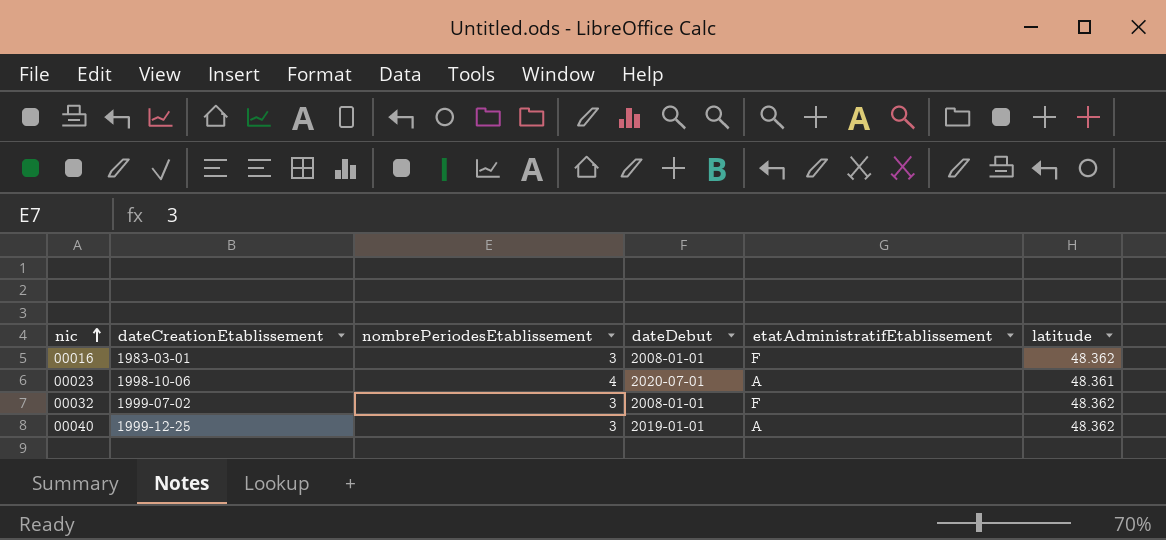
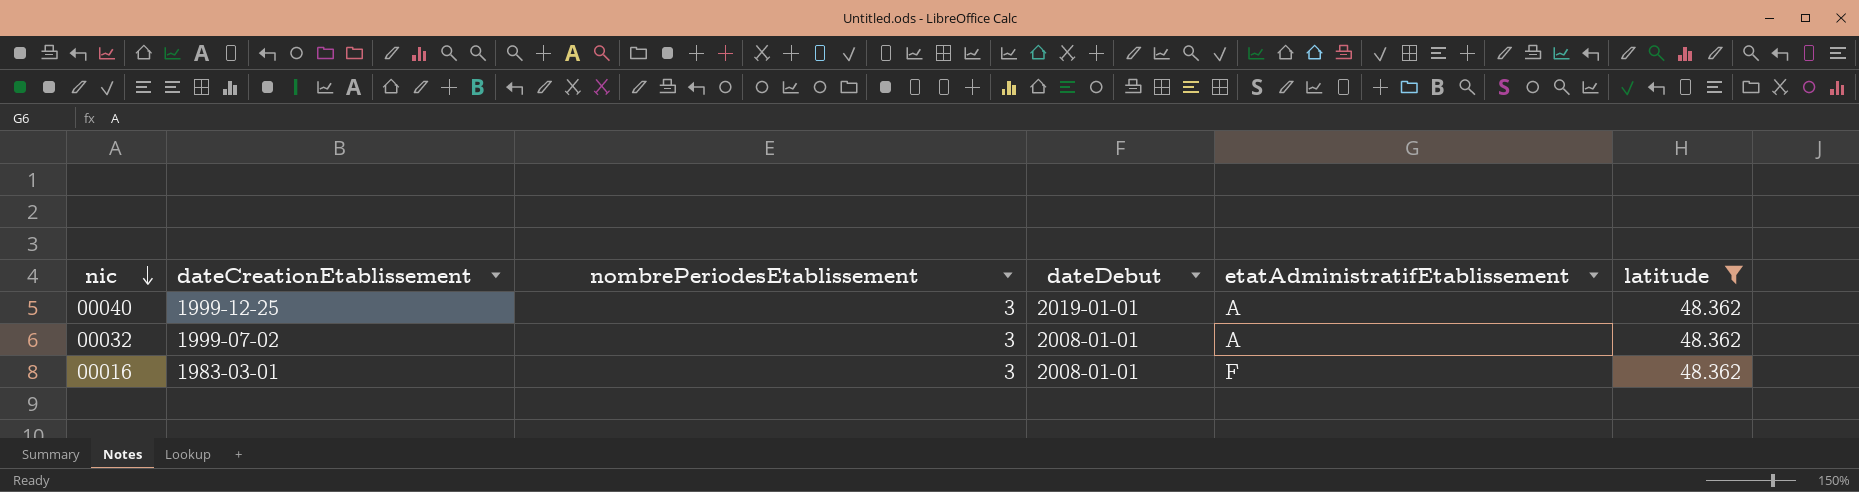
filter: none -> latitude = 48.362
row order: nic ascending -> nic descending
00032 | etatAdministratifEtablissement: F -> A

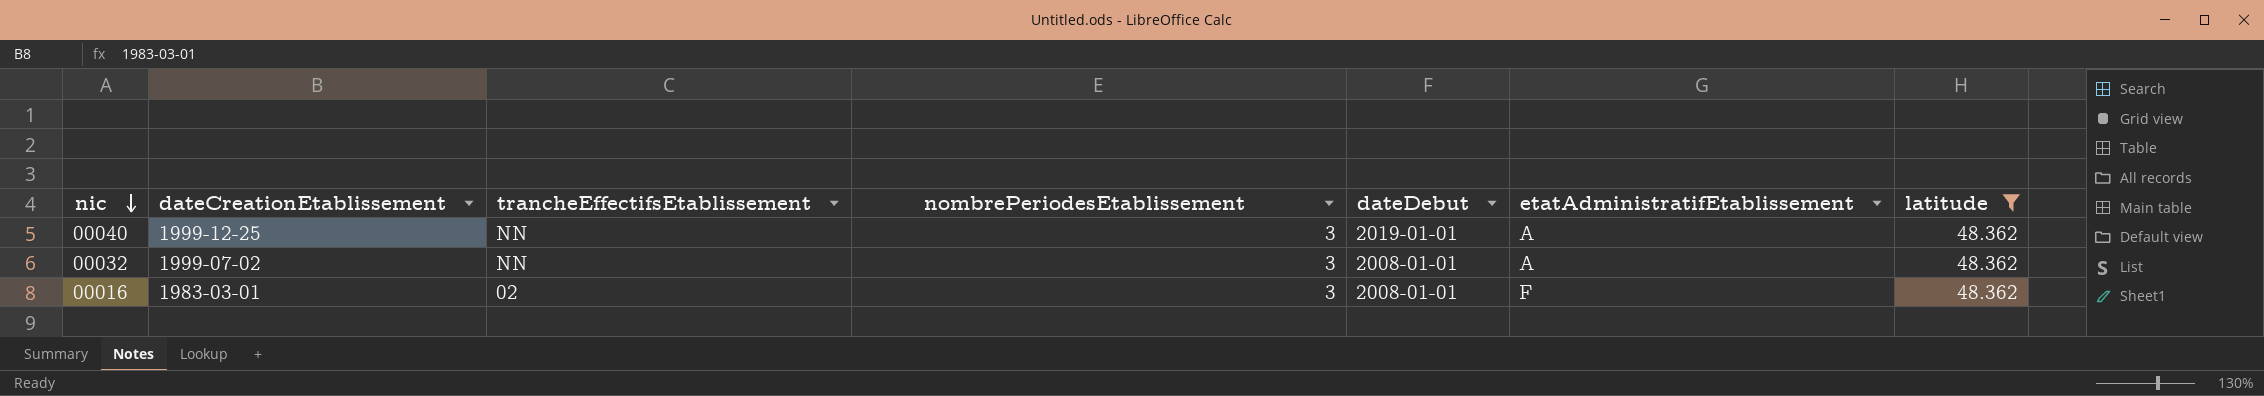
column trancheEffectifsEtablissement | position: none -> 3

